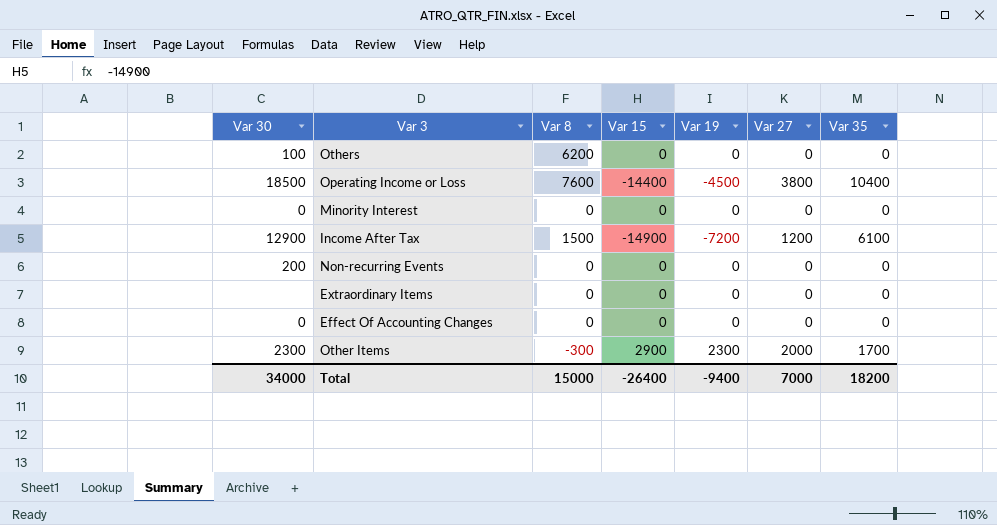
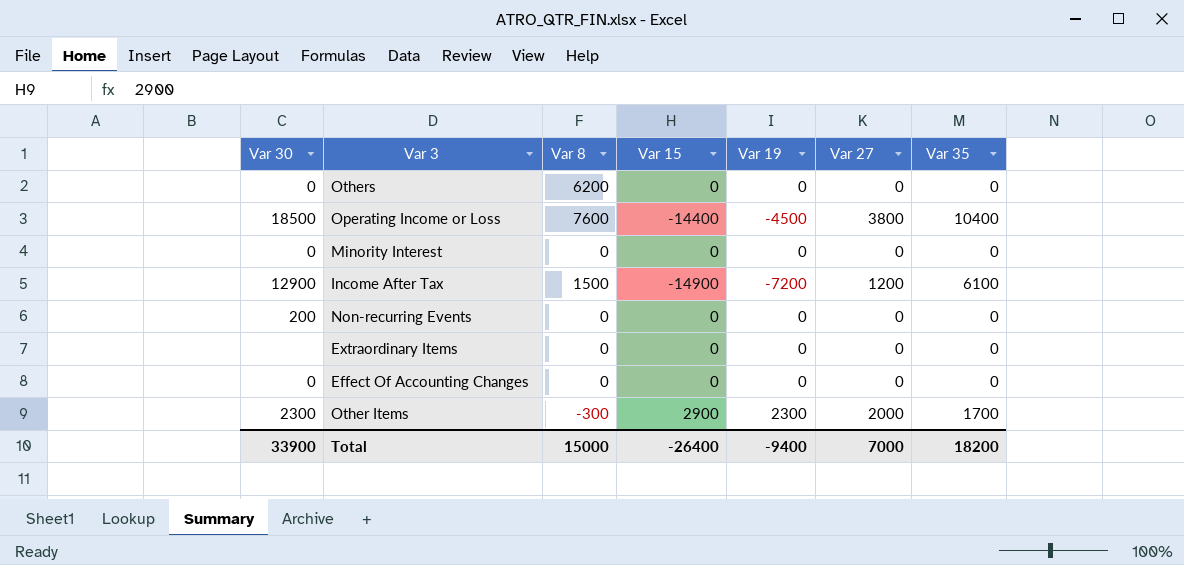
Others | Var 30: 100 -> 0
Total | Var 30: 34000 -> 33900

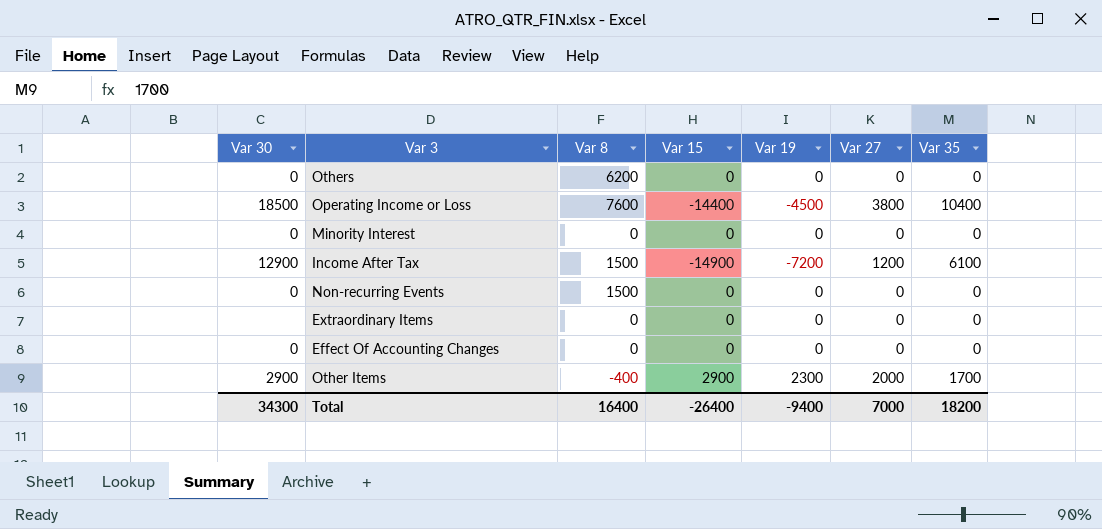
Non-recurring Events | Var 30: 200 -> 0
Non-recurring Events | Var 8: 0 -> 1500
Other Items | Var 30: 2300 -> 2900
Other Items | Var 8: -300 -> -400
Total | Var 30: 33900 -> 34300
Total | Var 8: 15000 -> 16400

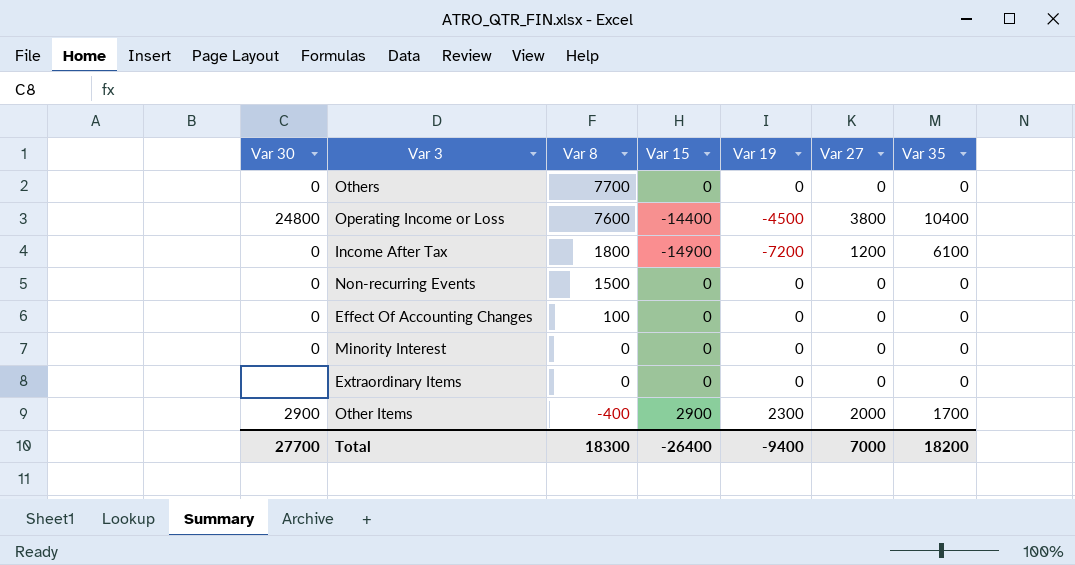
row order: none -> Var 8 descending
Others | Var 8: 6200 -> 7700
Operating Income or Loss | Var 30: 18500 -> 24800
Income After Tax | Var 30: 12900 -> 0
Income After Tax | Var 8: 1500 -> 1800
Effect Of Accounting Changes | Var 8: 0 -> 100
Total | Var 30: 34300 -> 27700
Total | Var 8: 16400 -> 18300

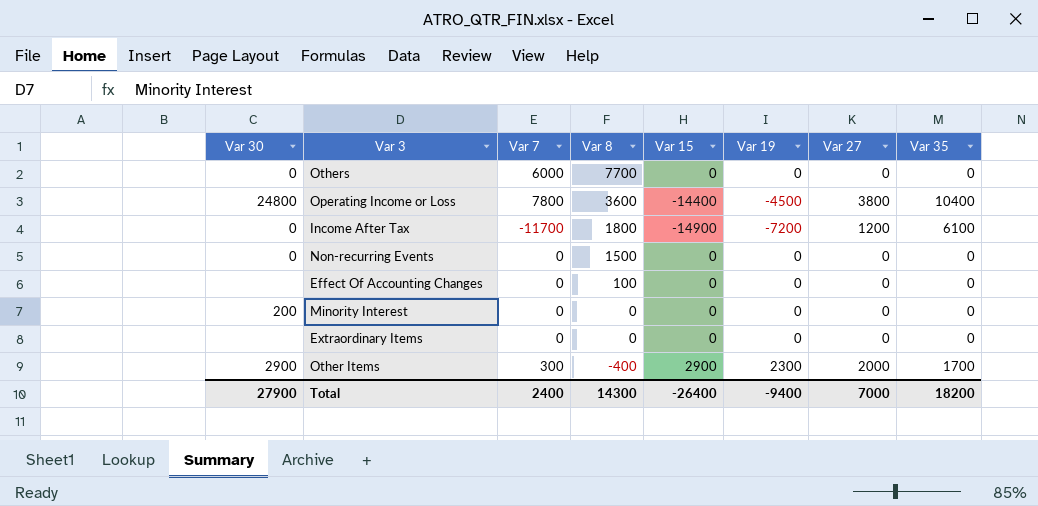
column Var 7 | position: none -> 3
Operating Income or Loss | Var 8: 7600 -> 3600
Effect Of Accounting Changes | Var 30: 0 -> none
Minority Interest | Var 30: 0 -> 200
Total | Var 30: 27700 -> 27900
Total | Var 8: 18300 -> 14300

